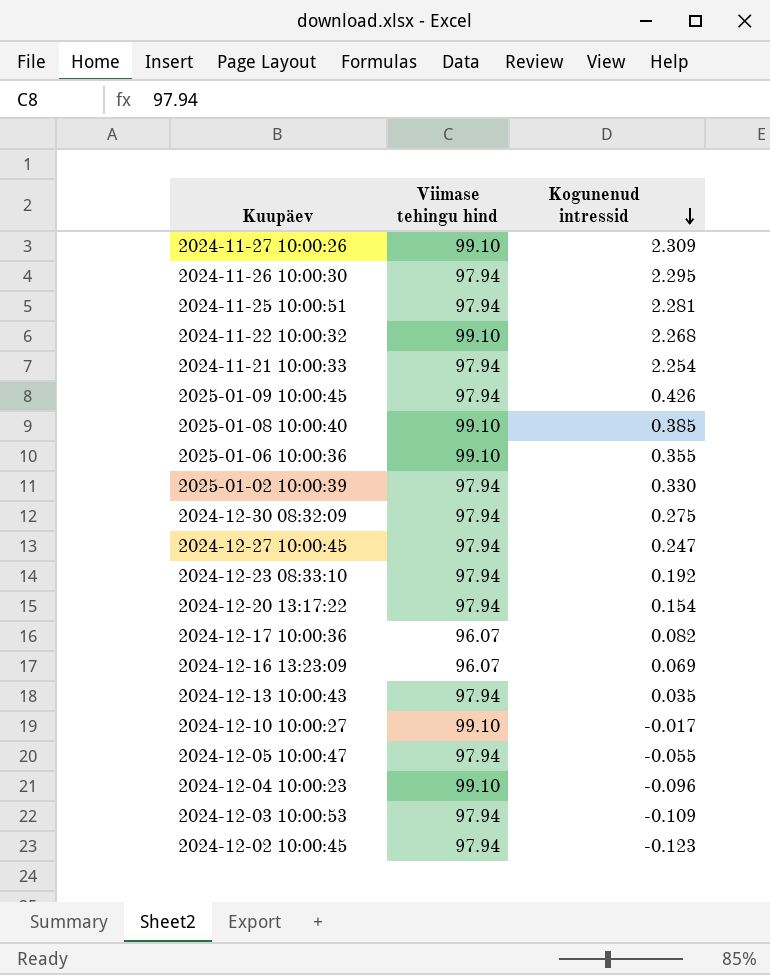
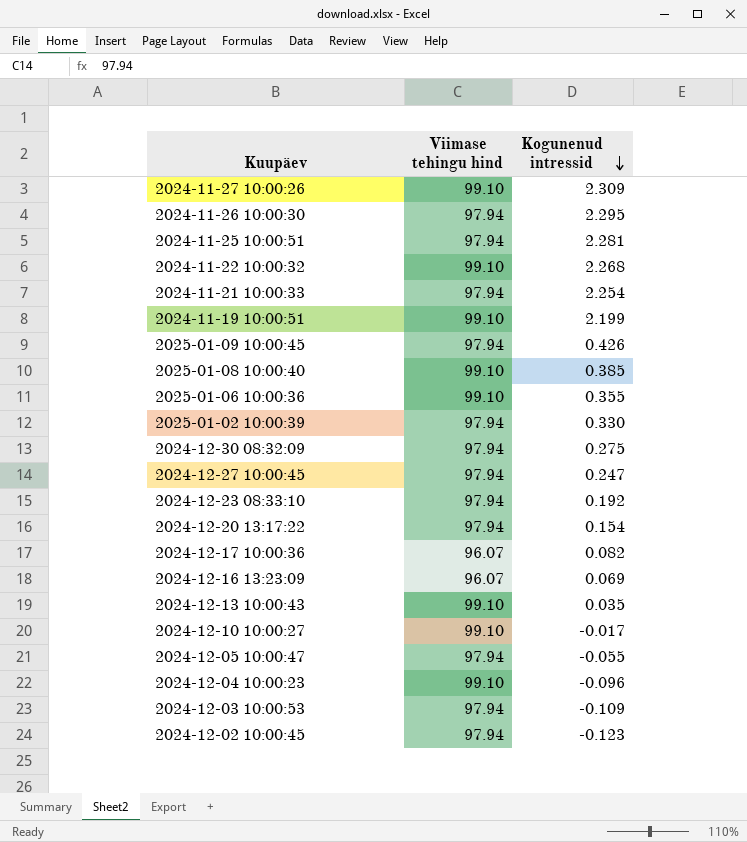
row 2024-11-19 10:00:51: none -> 99.10 | 2.199
2024-12-13 10:00:43 | Viimase tehingu hind: 97.94 -> 99.10

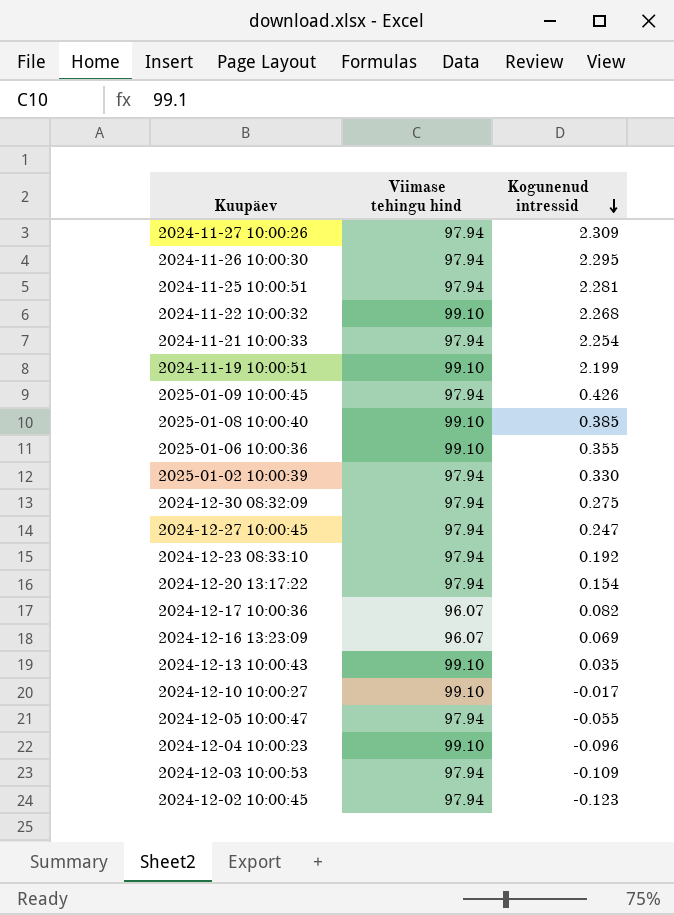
2024-11-27 10:00:26 | Viimase tehingu hind: 99.10 -> 97.94

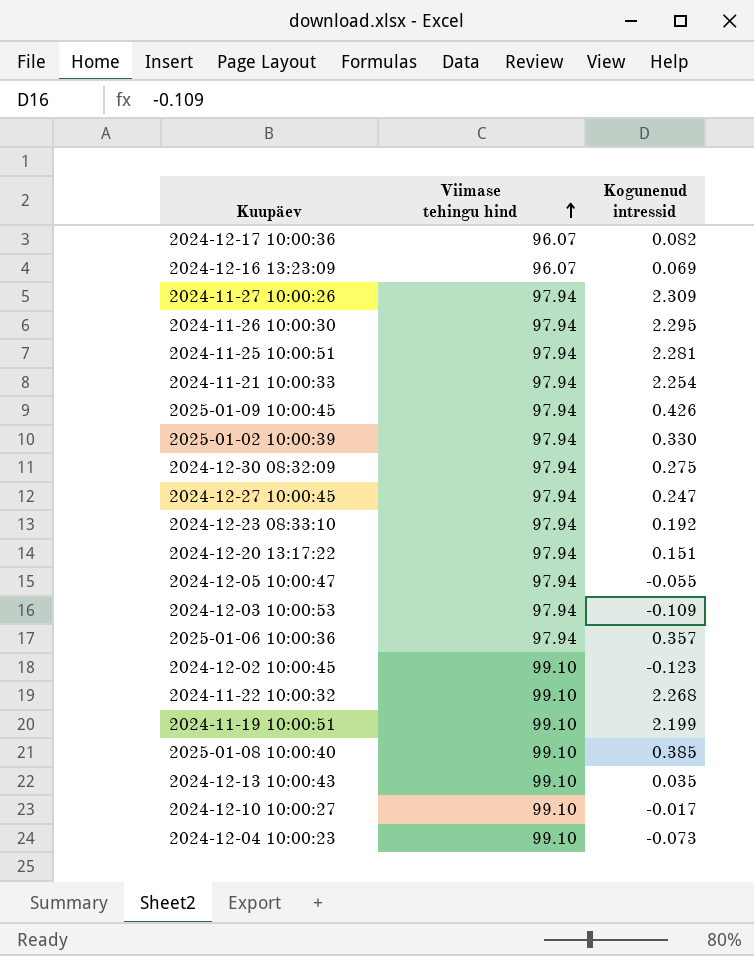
row order: Kogunenud intressid descending -> Viimase tehingu hind ascending
2024-12-20 13:17:22 | Kogunenud intressid: 0.154 -> 0.151
2025-01-06 10:00:36 | Viimase tehingu hind: 99.10 -> 97.94
2025-01-06 10:00:36 | Kogunenud intressid: 0.355 -> 0.357
2024-12-02 10:00:45 | Viimase tehingu hind: 97.94 -> 99.10
2024-12-04 10:00:23 | Kogunenud intressid: -0.096 -> -0.073

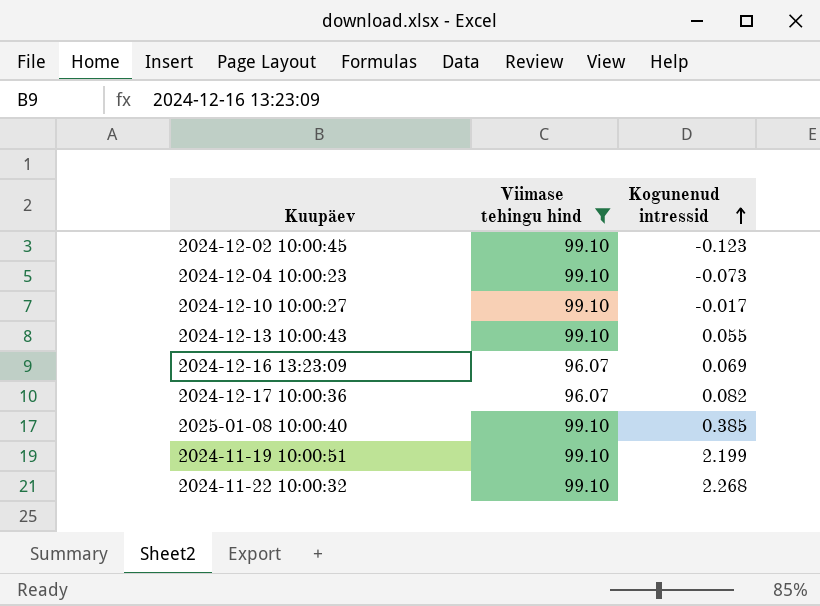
filter: none -> Viimase tehingu hind != 97.94
row order: Viimase tehingu hind ascending -> Kogunenud intressid ascending
2024-12-13 10:00:43 | Kogunenud intressid: 0.035 -> 0.055

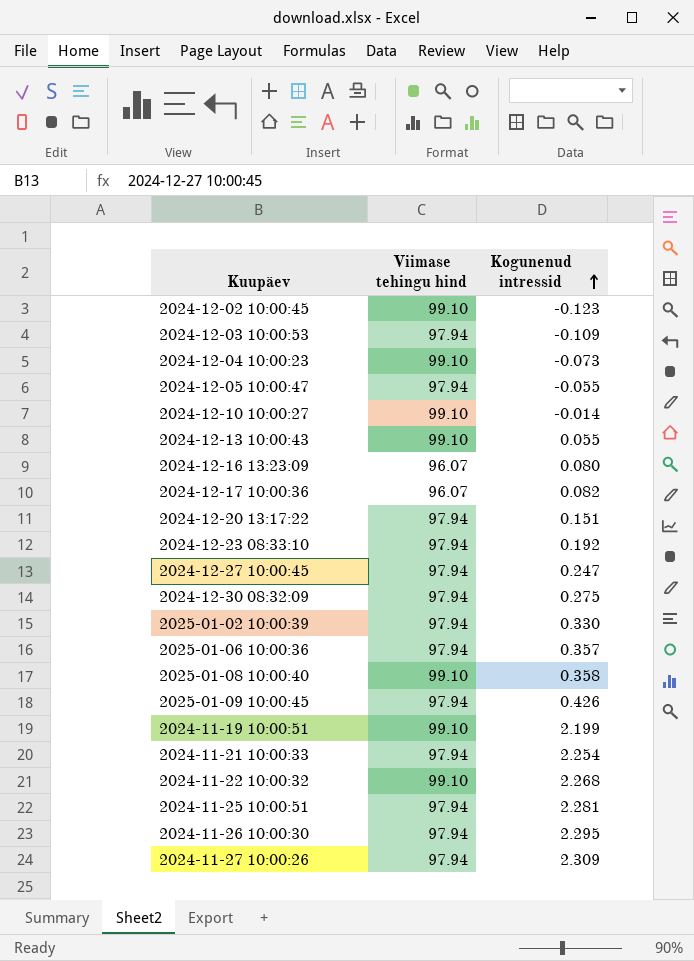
filter: Viimase tehingu hind != 97.94 -> none
2024-12-10 10:00:27 | Kogunenud intressid: -0.017 -> -0.014
2024-12-16 13:23:09 | Kogunenud intressid: 0.069 -> 0.080
2025-01-08 10:00:40 | Kogunenud intressid: 0.385 -> 0.358

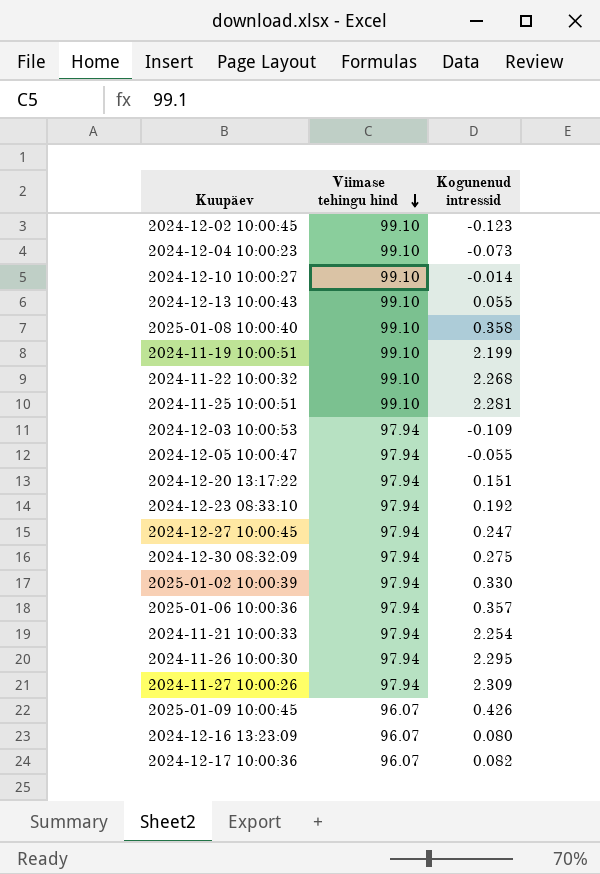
row order: Kogunenud intressid ascending -> Viimase tehingu hind descending
2024-11-25 10:00:51 | Viimase tehingu hind: 97.94 -> 99.10
2025-01-09 10:00:45 | Viimase tehingu hind: 97.94 -> 96.07

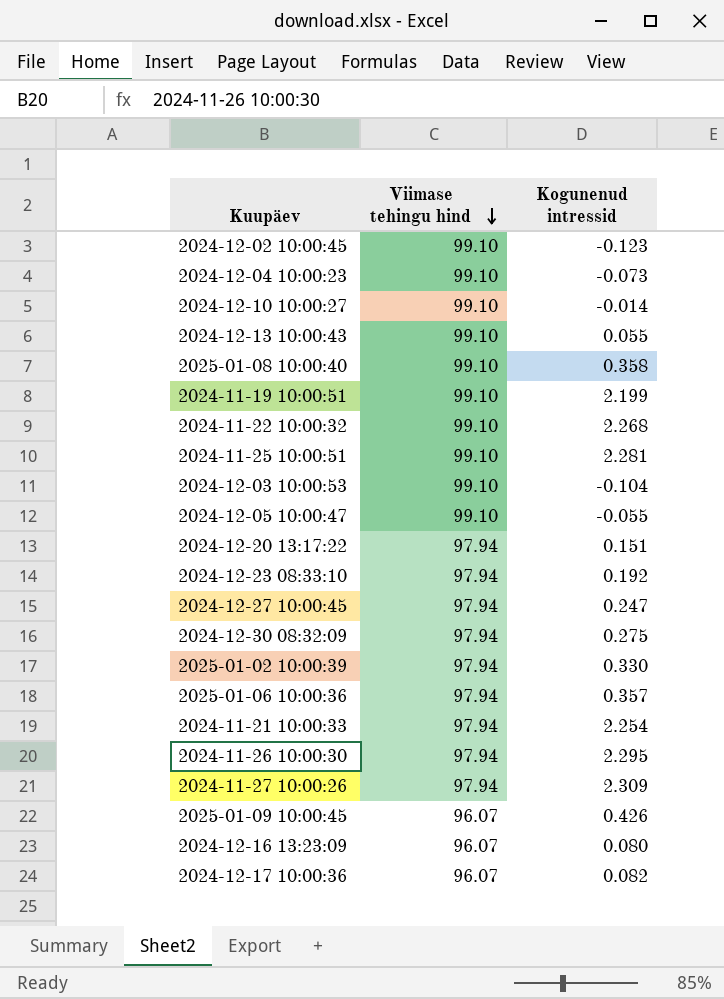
2024-12-03 10:00:53 | Viimase tehingu hind: 97.94 -> 99.10
2024-12-03 10:00:53 | Kogunenud intressid: -0.109 -> -0.104
2024-12-05 10:00:47 | Viimase tehingu hind: 97.94 -> 99.10

